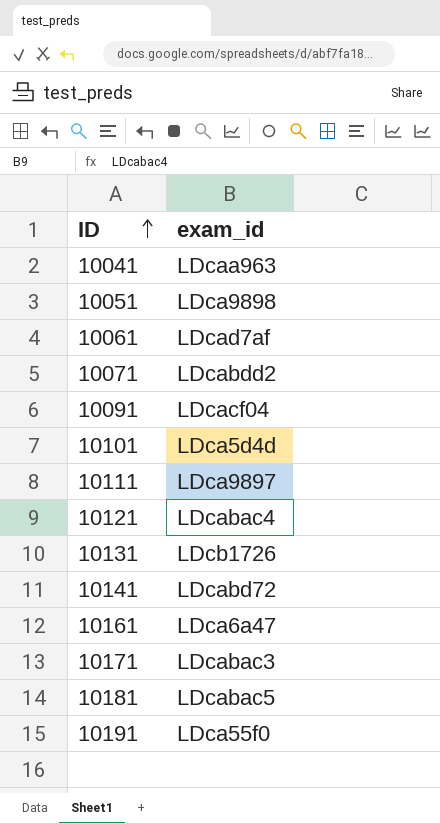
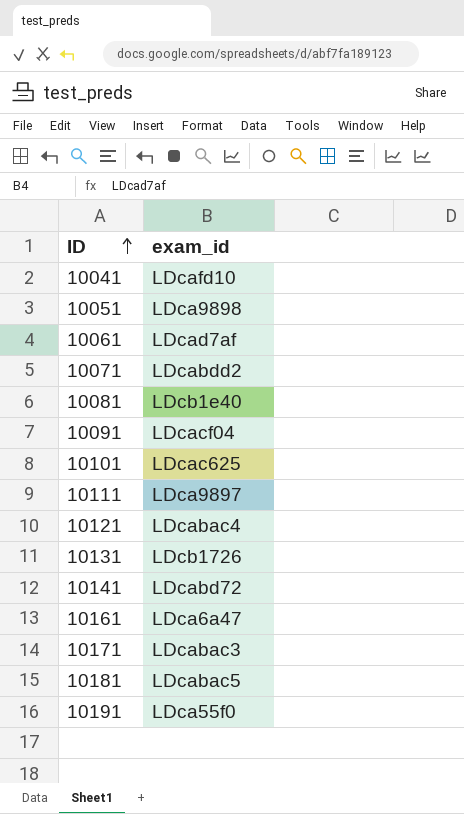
10041 | exam_id: LDcaa963 -> LDcafd10
row 10081: none -> LDcb1e40
10101 | exam_id: LDca5d4d -> LDcac625

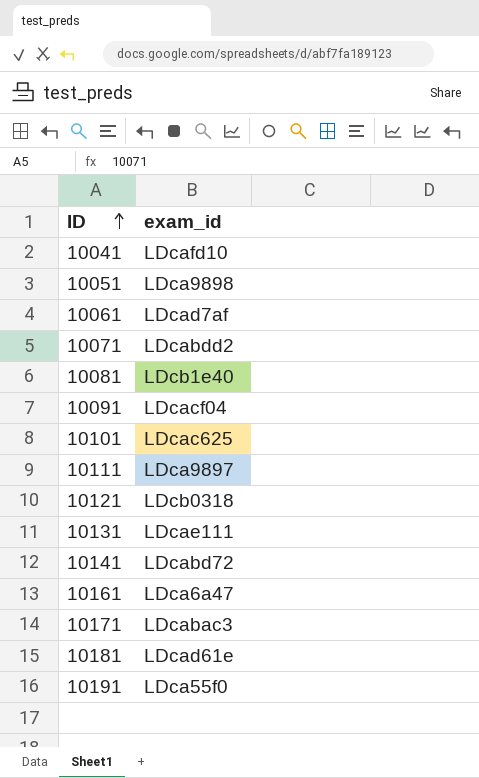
10121 | exam_id: LDcabac4 -> LDcb0318
10131 | exam_id: LDcb1726 -> LDcae111
10181 | exam_id: LDcabac5 -> LDcad61e

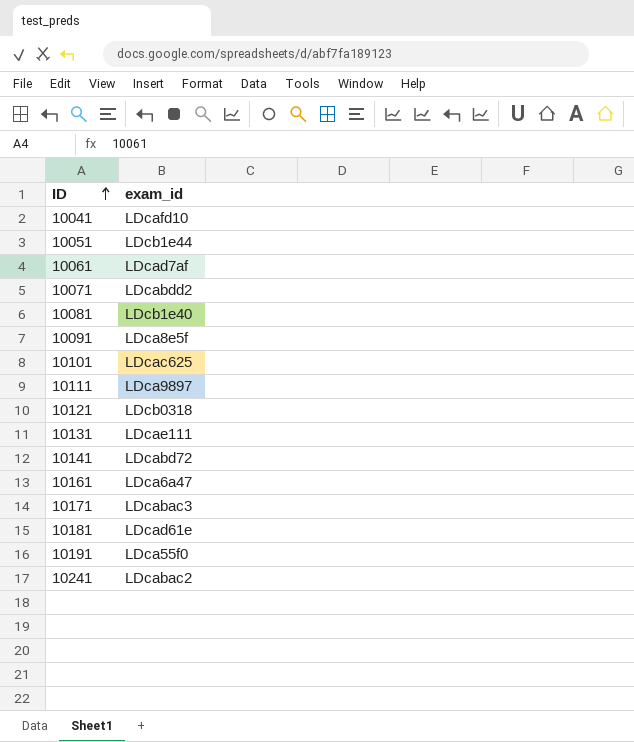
10051 | exam_id: LDca9898 -> LDcb1e44
10091 | exam_id: LDcacf04 -> LDca8e5f
row 10241: none -> LDcabac2

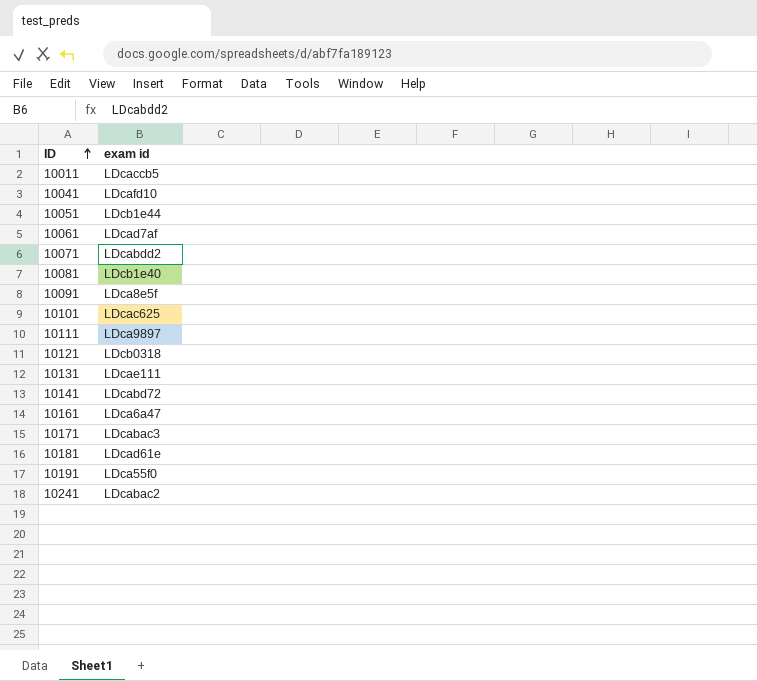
column name: exam_id -> exam id
row 10011: none -> LDcaccb5

